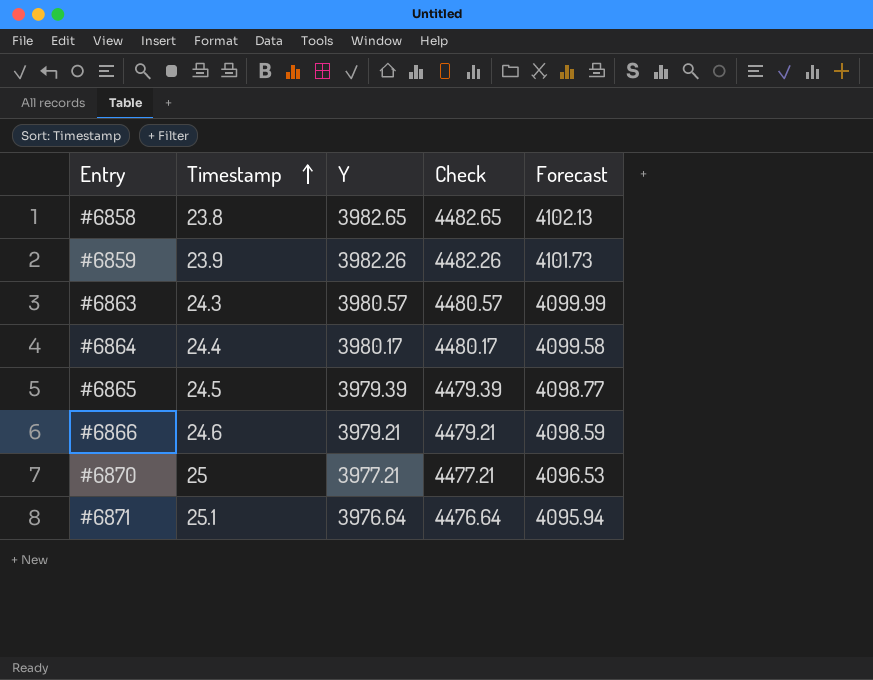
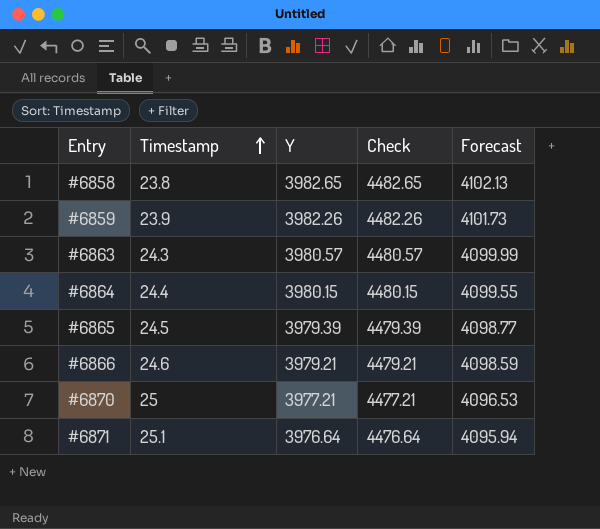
#6864 | Y: 3980.17 -> 3980.15
#6864 | Check: 4480.17 -> 4480.15
#6864 | Forecast: 4099.58 -> 4099.55

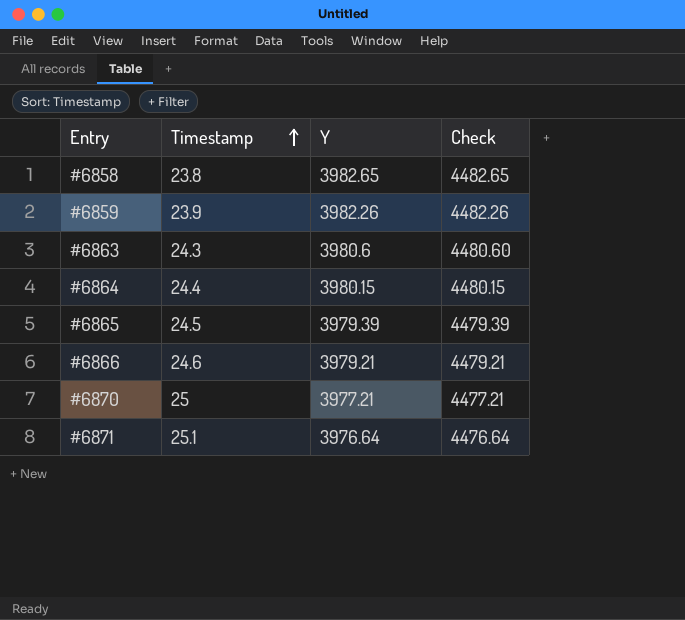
column Forecast | formula: [Y] * 1.03 -> none
#6863 | Y: 3980.57 -> 3980.6
#6863 | Check: 4480.57 -> 4480.60

